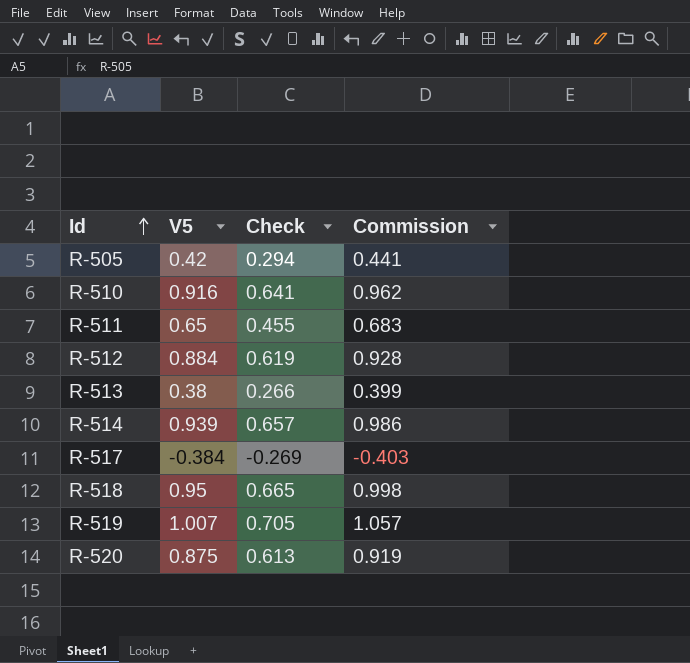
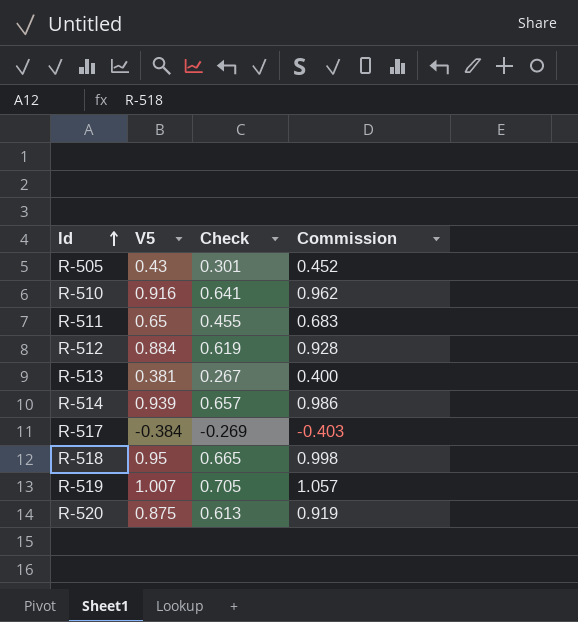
R-505 | V5: 0.42 -> 0.43
R-505 | Check: 0.294 -> 0.301
R-505 | Commission: 0.441 -> 0.452
R-513 | V5: 0.38 -> 0.381
R-513 | Check: 0.266 -> 0.267
R-513 | Commission: 0.399 -> 0.400

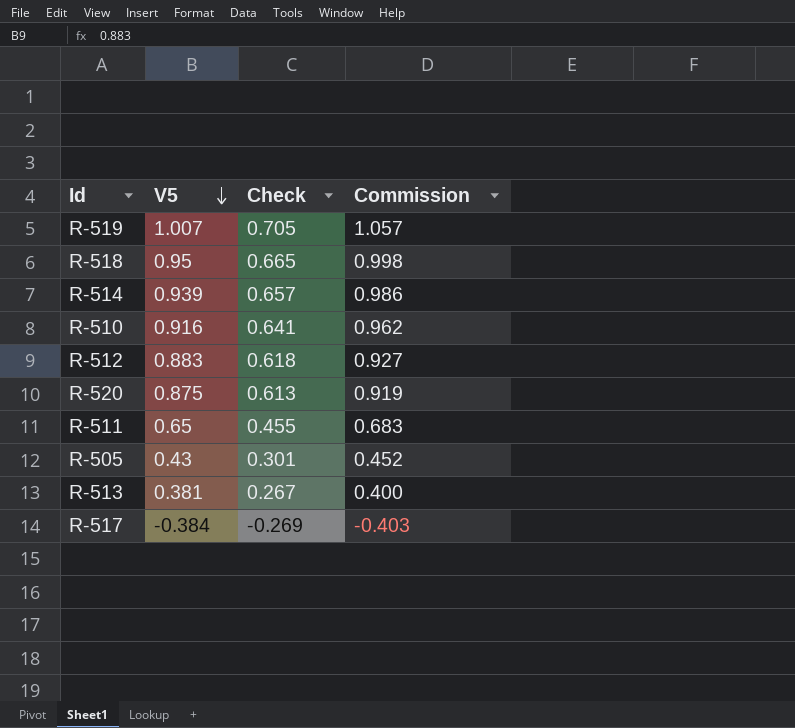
row order: Id ascending -> V5 descending
R-512 | V5: 0.884 -> 0.883
R-512 | Check: 0.619 -> 0.618
R-512 | Commission: 0.928 -> 0.927

